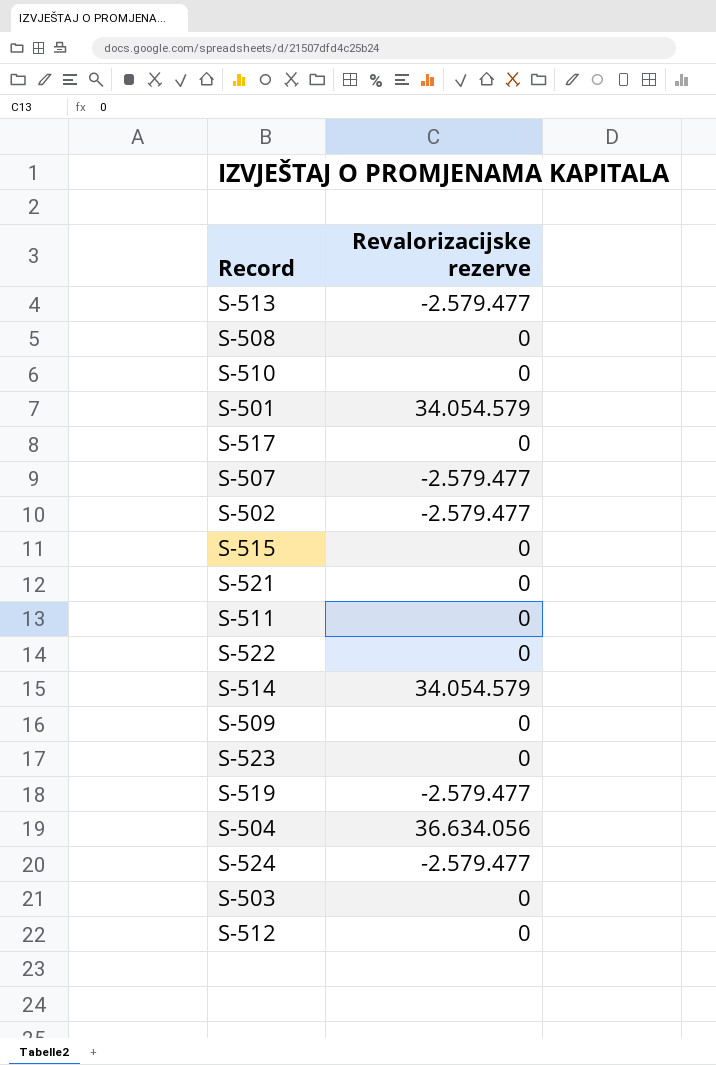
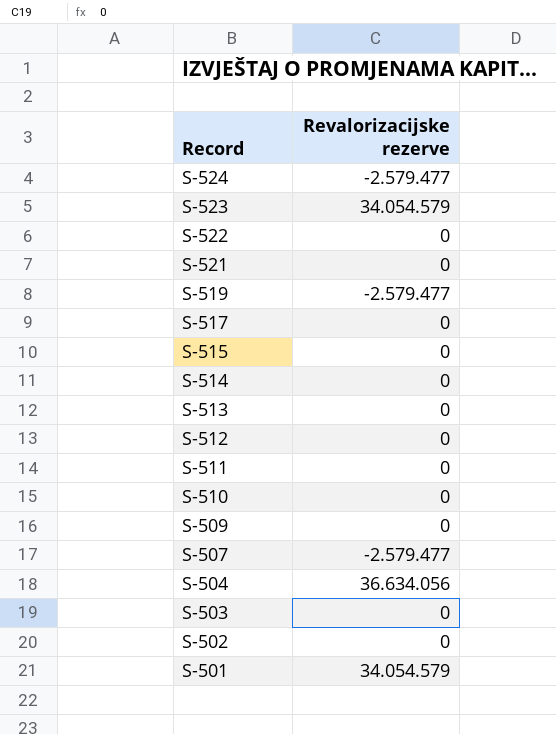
row order: none -> Record descending
row S-508: 0 -> none
S-523 | Revalorizacijske rezerve: 0 -> 34.054.579
S-514 | Revalorizacijske rezerve: 34.054.579 -> 0
S-513 | Revalorizacijske rezerve: -2.579.477 -> 0
S-502 | Revalorizacijske rezerve: -2.579.477 -> 0

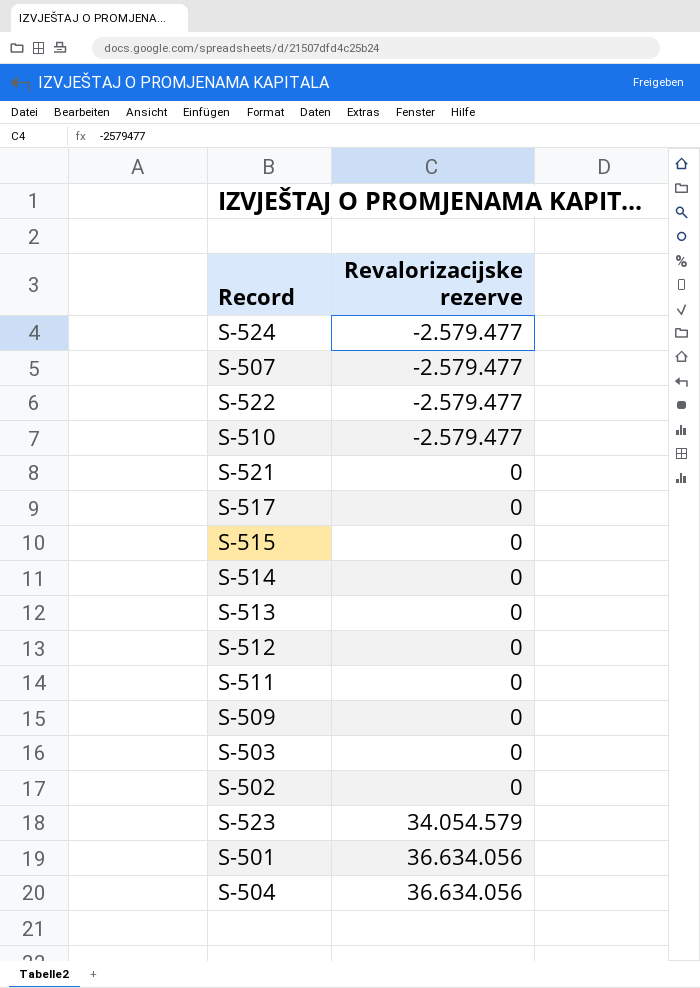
row order: Record descending -> Revalorizacijske rezerve ascending
row S-519: -2.579.477 -> none
S-522 | Revalorizacijske rezerve: 0 -> -2.579.477
S-510 | Revalorizacijske rezerve: 0 -> -2.579.477
S-501 | Revalorizacijske rezerve: 34.054.579 -> 36.634.056

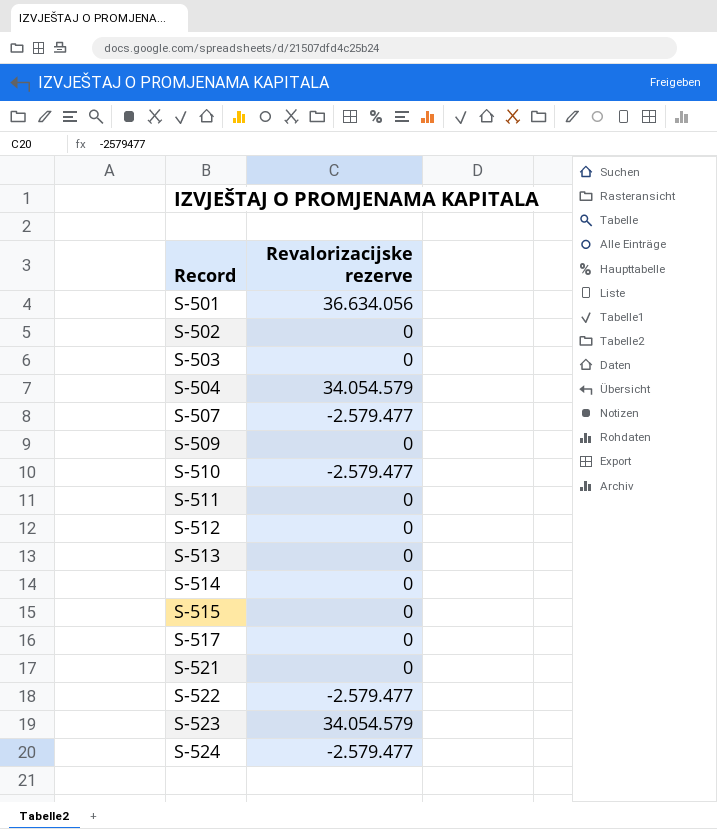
row order: Revalorizacijske rezerve ascending -> Record ascending
S-504 | Revalorizacijske rezerve: 36.634.056 -> 34.054.579

